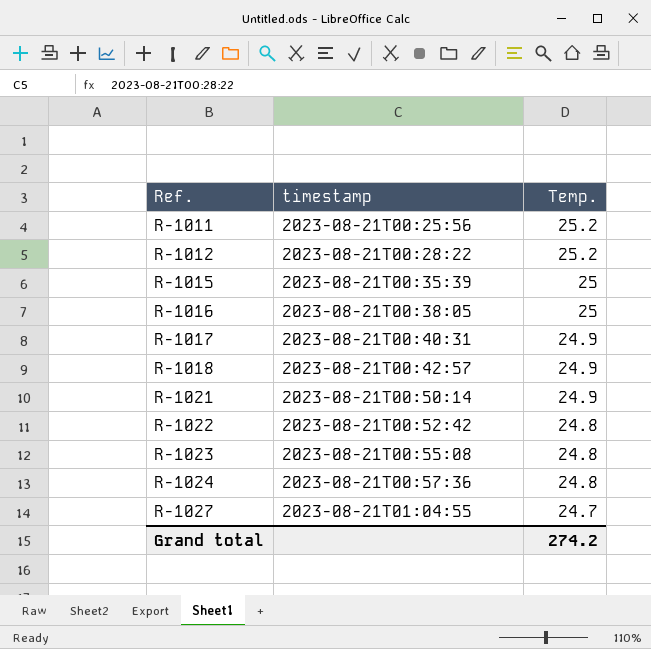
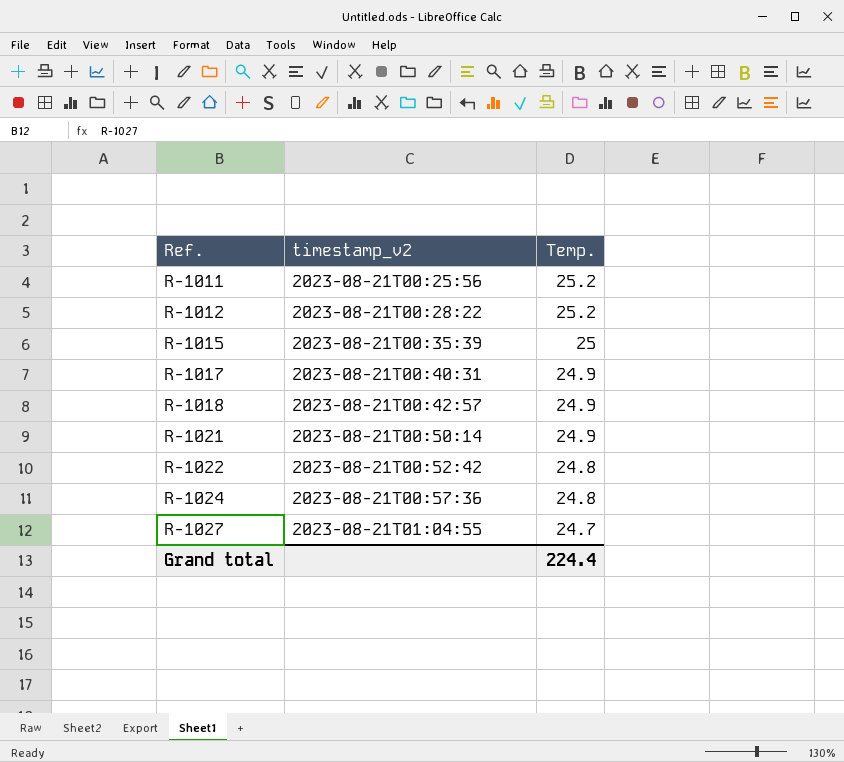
column name: timestamp -> timestamp_v2
row R-1016: 2023-08-21T00:38:05 | 25 -> none
row R-1023: 2023-08-21T00:55:08 | 24.8 -> none
Grand total | Temp.: 274.2 -> 224.4

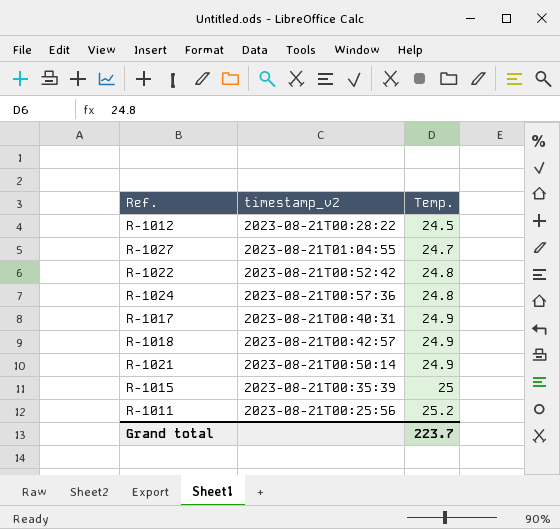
row order: Ref. ascending -> Temp. ascending
R-1012 | Temp.: 25.2 -> 24.5
Grand total | Temp.: 224.4 -> 223.7

